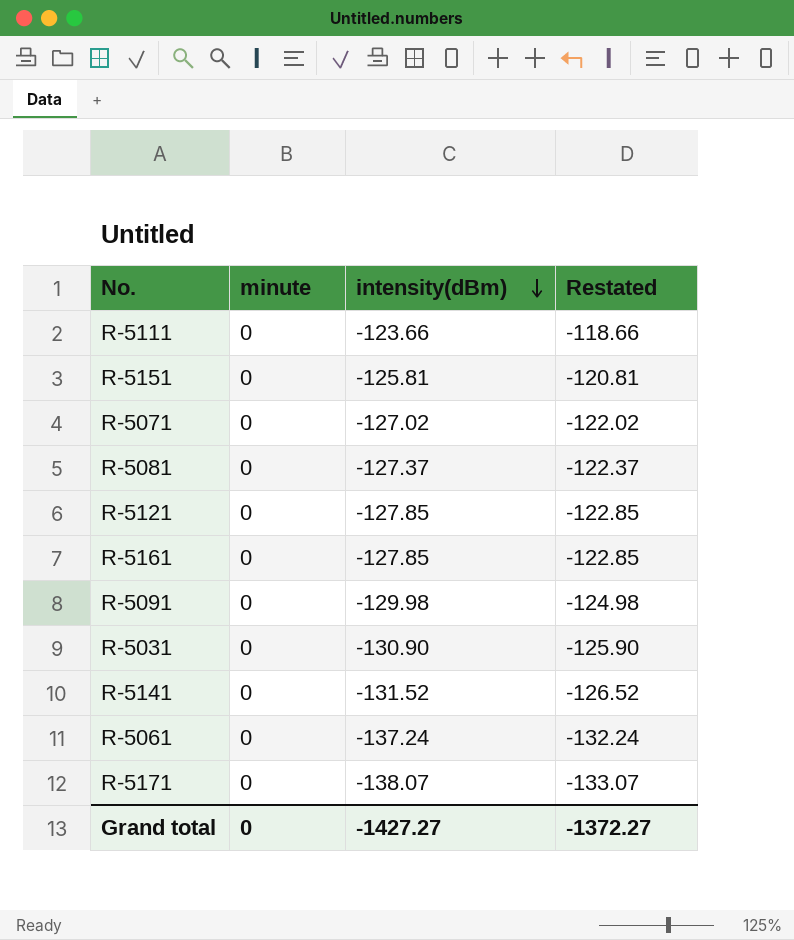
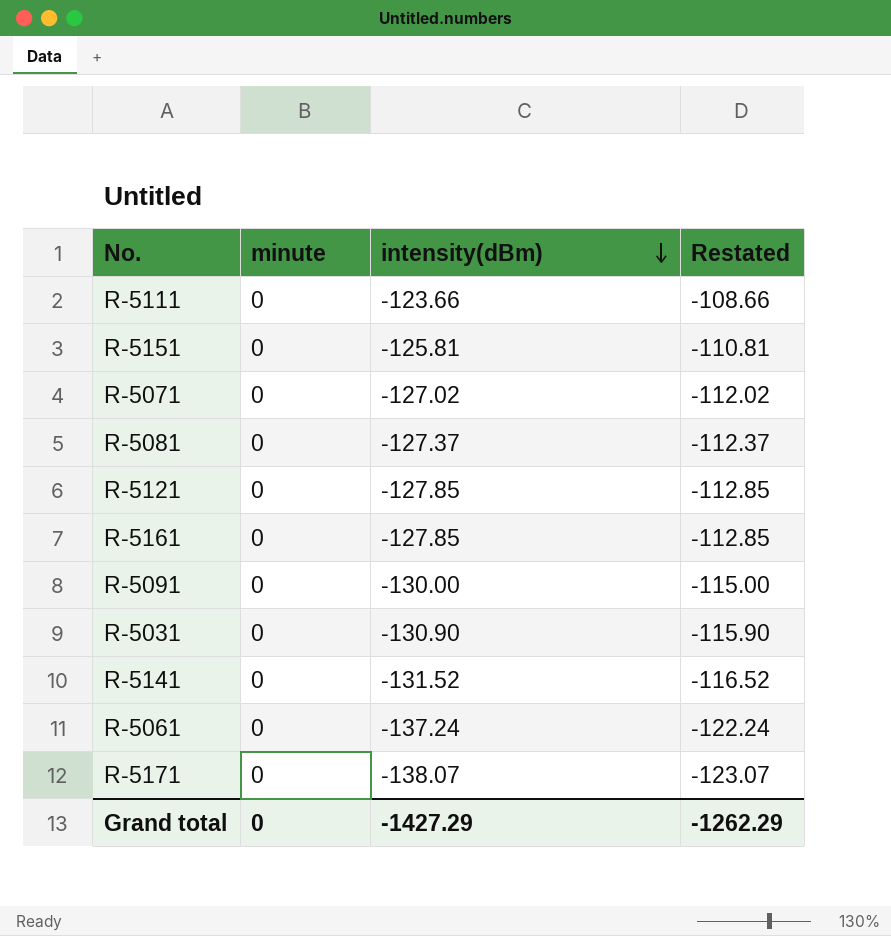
column Restated | formula: [intensity(dBm)] + 5 -> [intensity(dBm)] + 15
R-5091 | intensity(dBm): -129.98 -> -130.00
Grand total | intensity(dBm): -1427.27 -> -1427.29
Grand total | Restated: -1372.27 -> -1262.29

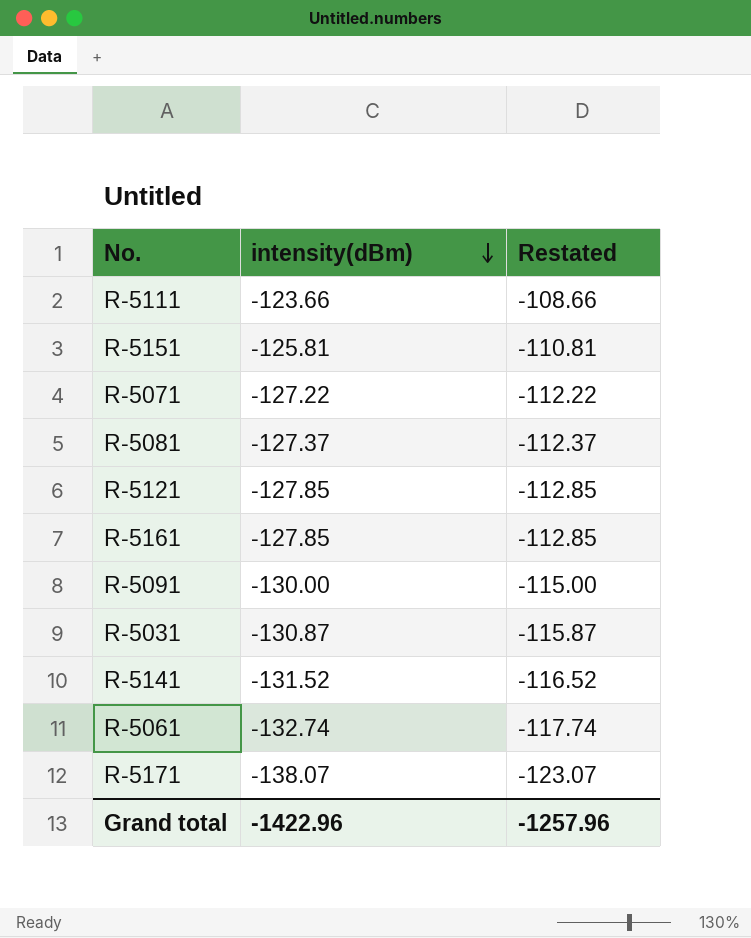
column minute | position: 2 -> none
R-5071 | intensity(dBm): -127.02 -> -127.22
R-5071 | Restated: -112.02 -> -112.22
R-5031 | intensity(dBm): -130.90 -> -130.87
R-5031 | Restated: -115.90 -> -115.87
R-5061 | intensity(dBm): -137.24 -> -132.74
R-5061 | Restated: -122.24 -> -117.74
Grand total | intensity(dBm): -1427.29 -> -1422.96
Grand total | Restated: -1262.29 -> -1257.96

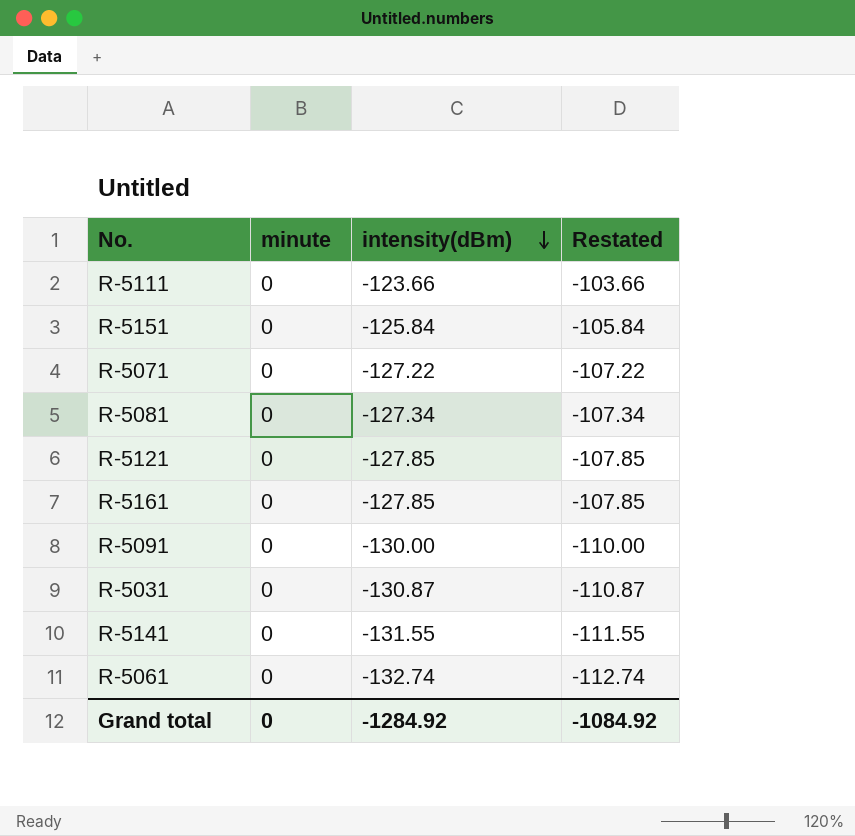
column minute | position: none -> 2
column Restated | formula: [intensity(dBm)] + 15 -> [intensity(dBm)] + 20
row R-5171: -138.07 | -123.07 -> none
R-5151 | intensity(dBm): -125.81 -> -125.84
R-5081 | intensity(dBm): -127.37 -> -127.34
R-5141 | intensity(dBm): -131.52 -> -131.55
Grand total | intensity(dBm): -1422.96 -> -1284.92
Grand total | Restated: -1257.96 -> -1084.92

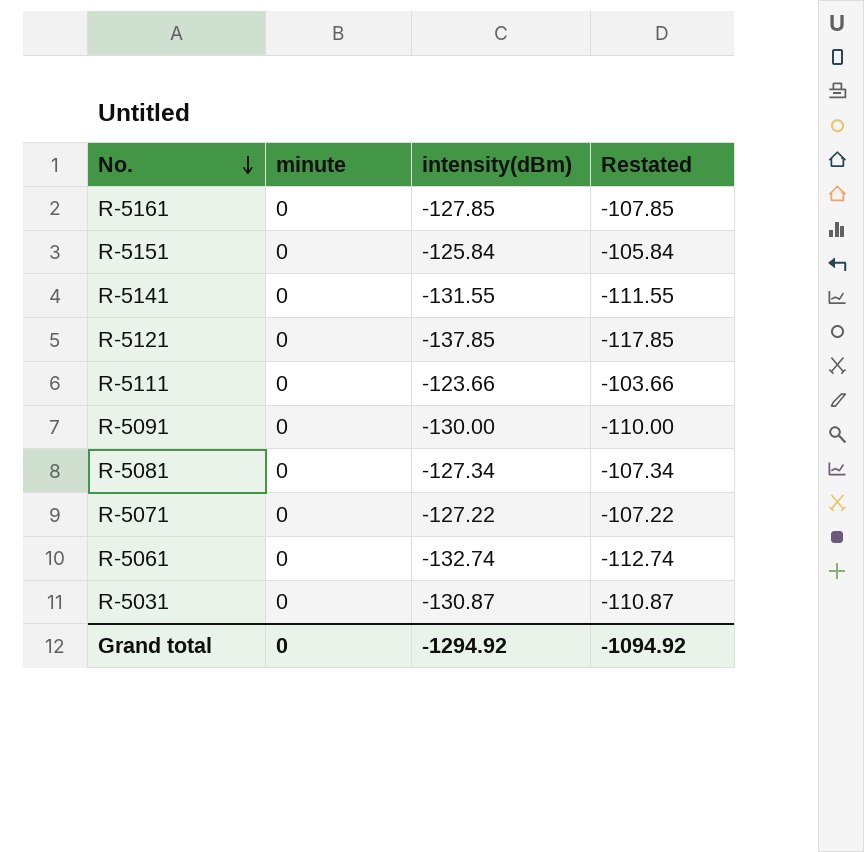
row order: intensity(dBm) descending -> No. descending
R-5121 | intensity(dBm): -127.85 -> -137.85
R-5121 | Restated: -107.85 -> -117.85
Grand total | intensity(dBm): -1284.92 -> -1294.92
Grand total | Restated: -1084.92 -> -1094.92

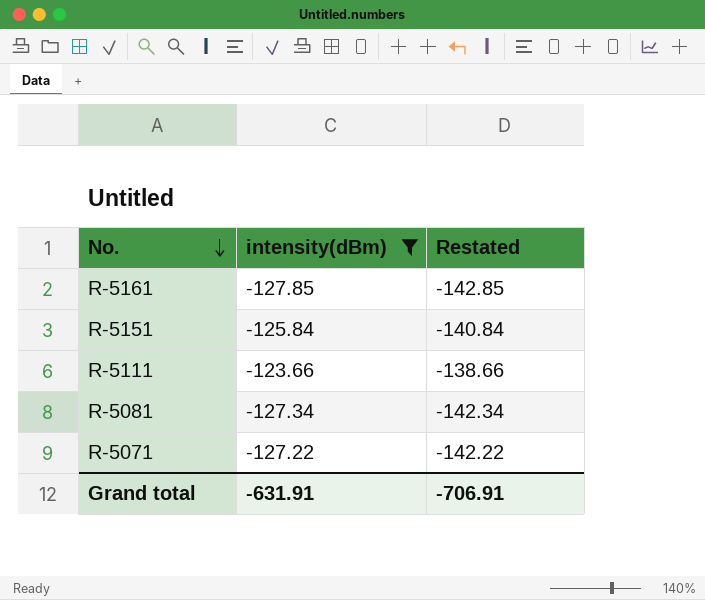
filter: none -> intensity(dBm) >= -127.85
column minute | position: 2 -> none
column Restated | formula: [intensity(dBm)] + 20 -> [intensity(dBm)] - 15
Grand total | intensity(dBm): -1294.92 -> -631.91
Grand total | Restated: -1094.92 -> -706.91

